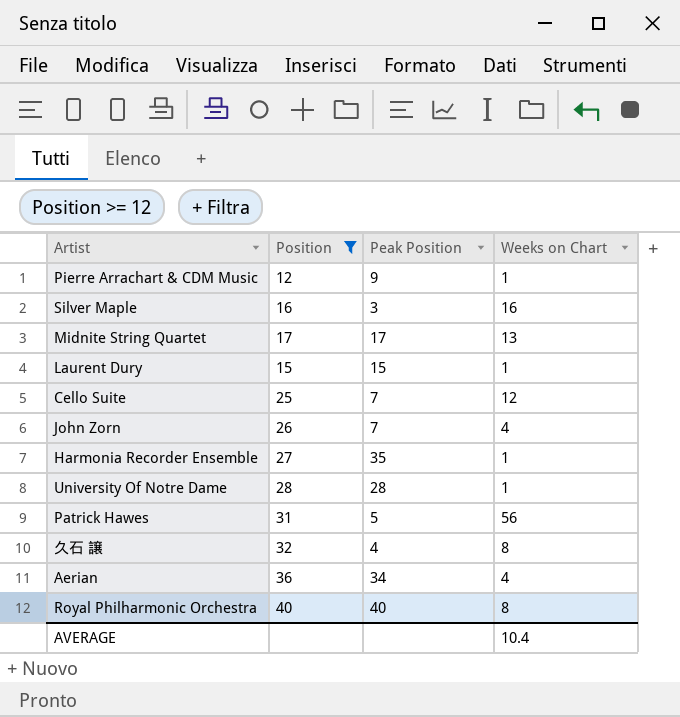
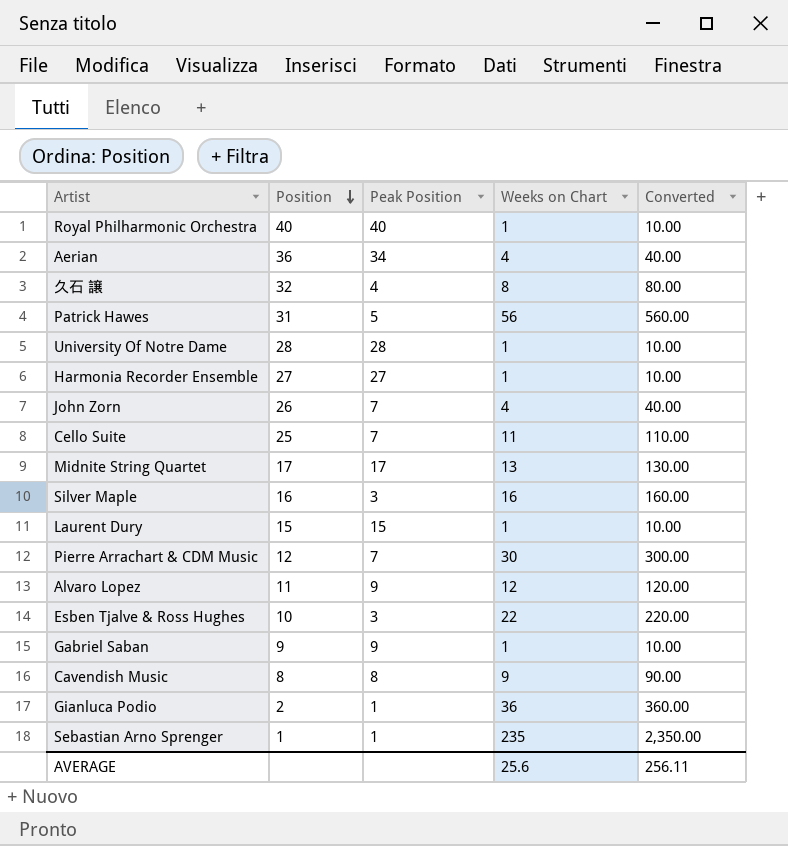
filter: Position >= 12 -> none
row order: none -> Position descending
column Converted | formula: none -> [Weeks on Chart] * 10
Royal Philharmonic Orchestra | Weeks on Chart: 8 -> 1
Harmonia Recorder Ensemble | Peak Position: 35 -> 27
Cello Suite | Weeks on Chart: 12 -> 11
Pierre Arrachart & CDM Music | Peak Position: 9 -> 7
Pierre Arrachart & CDM Music | Weeks on Chart: 1 -> 30
AVERAGE | Weeks on Chart: 10.4 -> 25.6

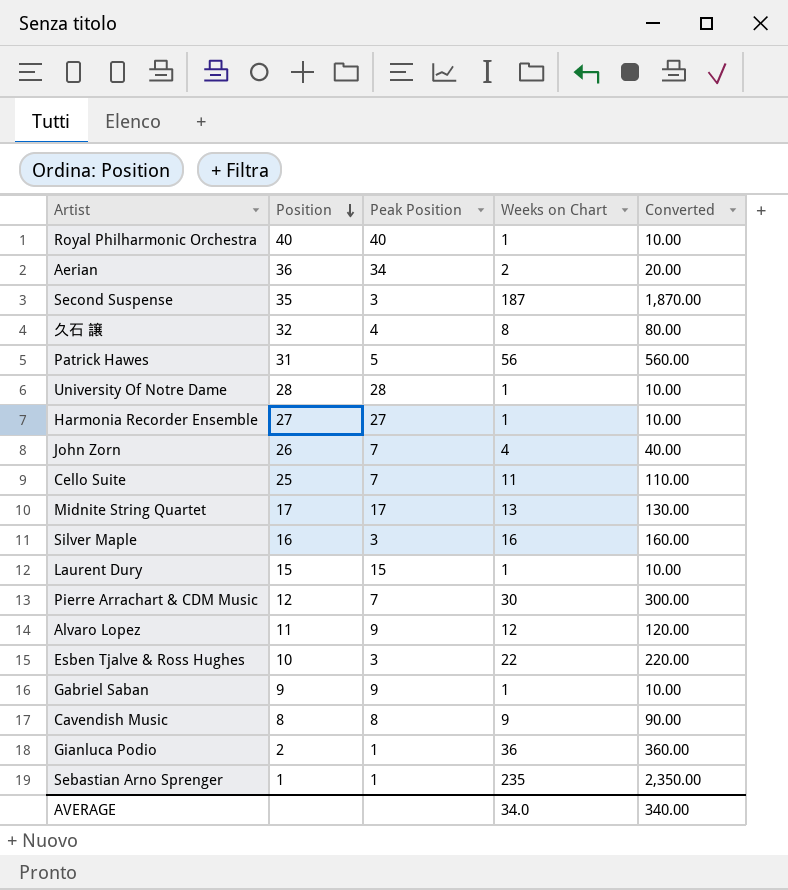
Aerian | Weeks on Chart: 4 -> 2
Aerian | Converted: 40.00 -> 20.00
row Second Suspense: none -> 35 | 3 | 187 | 1,870.00
AVERAGE | Weeks on Chart: 25.6 -> 34.0
AVERAGE | Converted: 256.11 -> 340.00

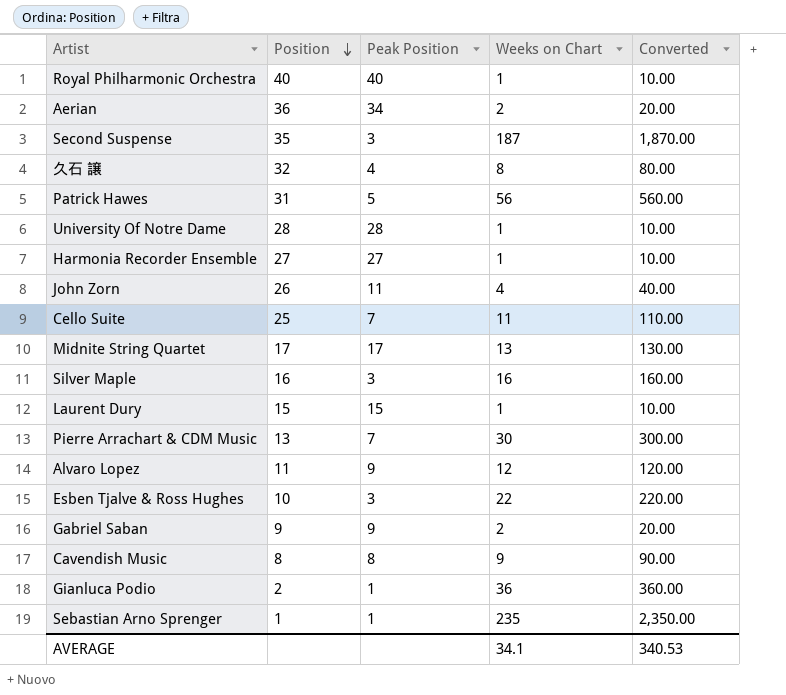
John Zorn | Peak Position: 7 -> 11
Pierre Arrachart & CDM Music | Position: 12 -> 13
Gabriel Saban | Weeks on Chart: 1 -> 2
Gabriel Saban | Converted: 10.00 -> 20.00
AVERAGE | Weeks on Chart: 34.0 -> 34.1
AVERAGE | Converted: 340.00 -> 340.53

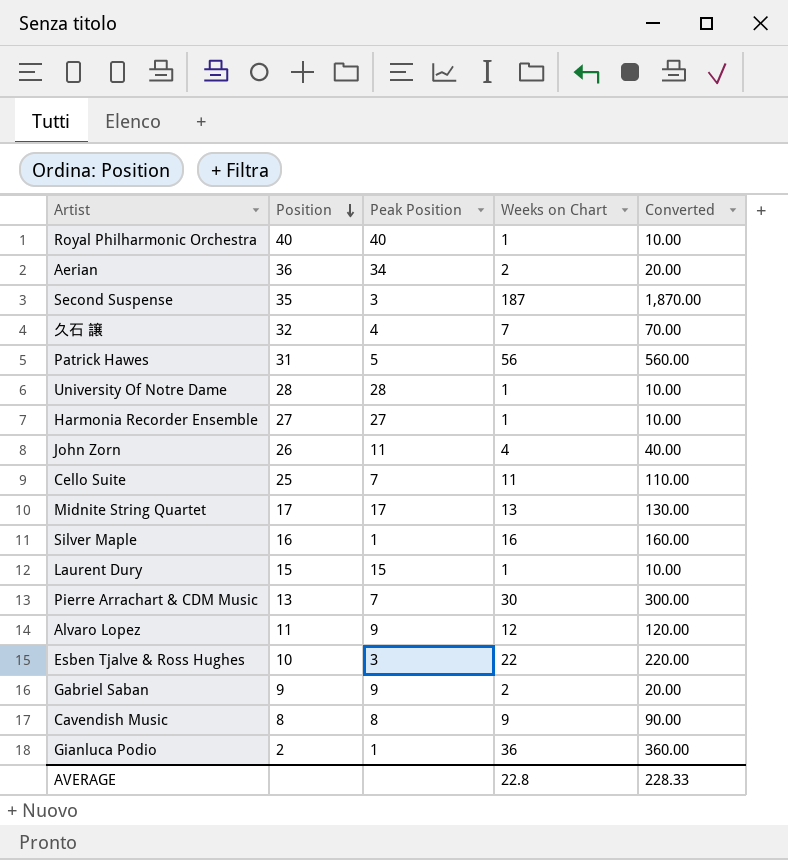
row Sebastian Arno Sprenger: 1 | 1 | 235 | 2,350.00 -> none
久石 譲 | Weeks on Chart: 8 -> 7
久石 譲 | Converted: 80.00 -> 70.00
Silver Maple | Peak Position: 3 -> 1
AVERAGE | Weeks on Chart: 34.1 -> 22.8
AVERAGE | Converted: 340.53 -> 228.33

